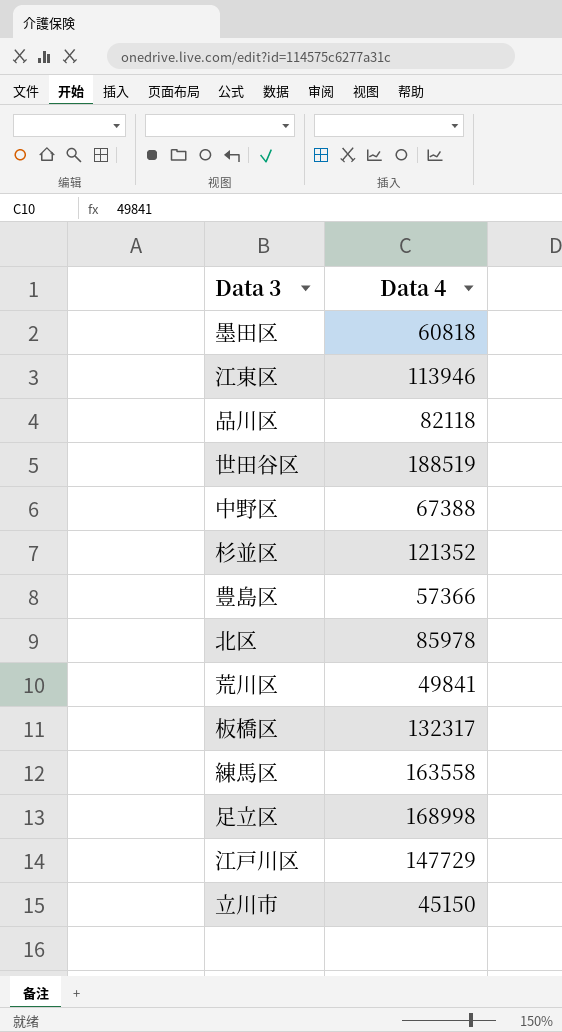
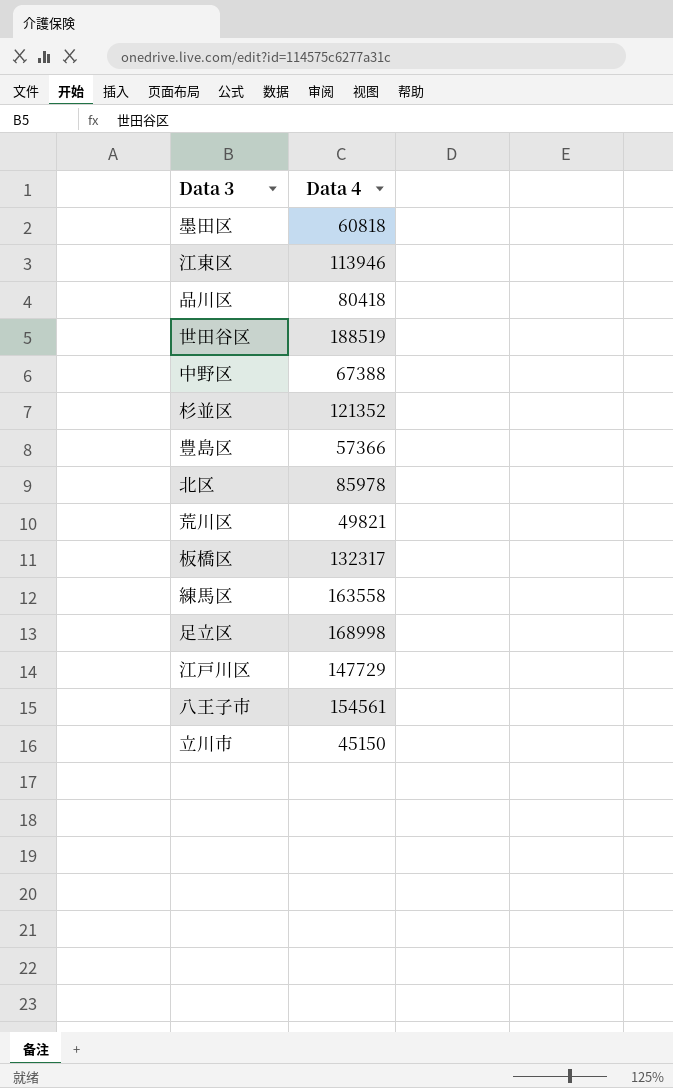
品川区 | Data 4: 82118 -> 80418
荒川区 | Data 4: 49841 -> 49821
row 八王子市: none -> 154561

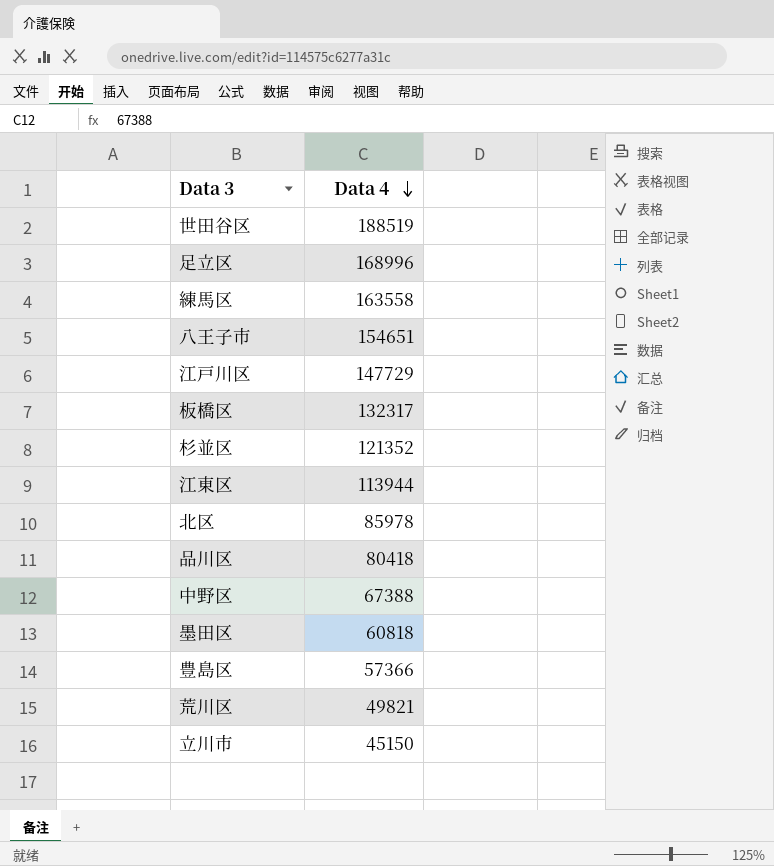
row order: none -> Data 4 descending
足立区 | Data 4: 168998 -> 168996
八王子市 | Data 4: 154561 -> 154651
江東区 | Data 4: 113946 -> 113944

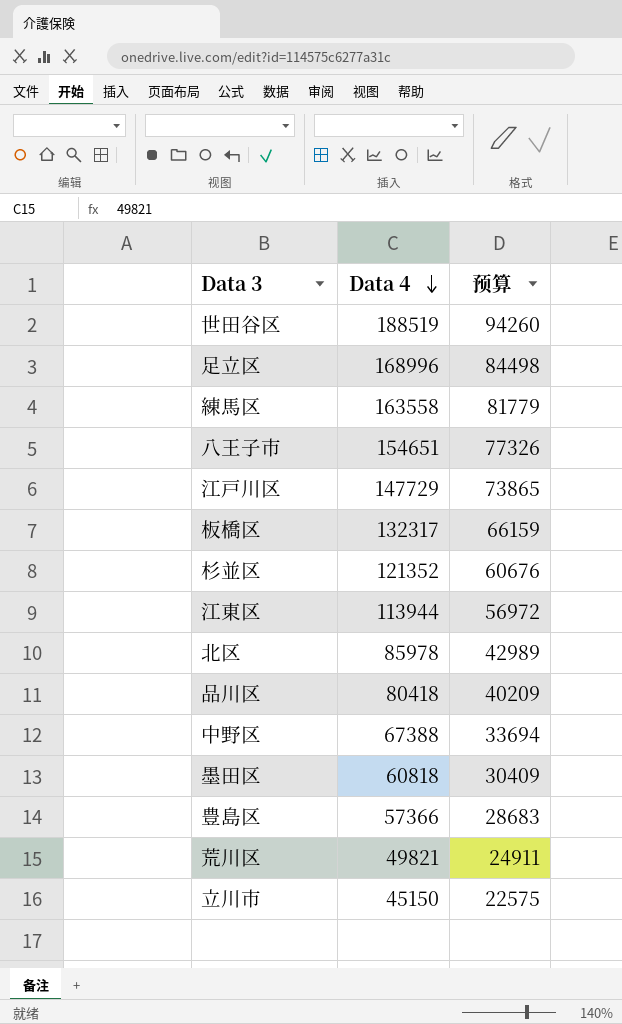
column 预算 | formula: none -> [Data 4] * 0.5

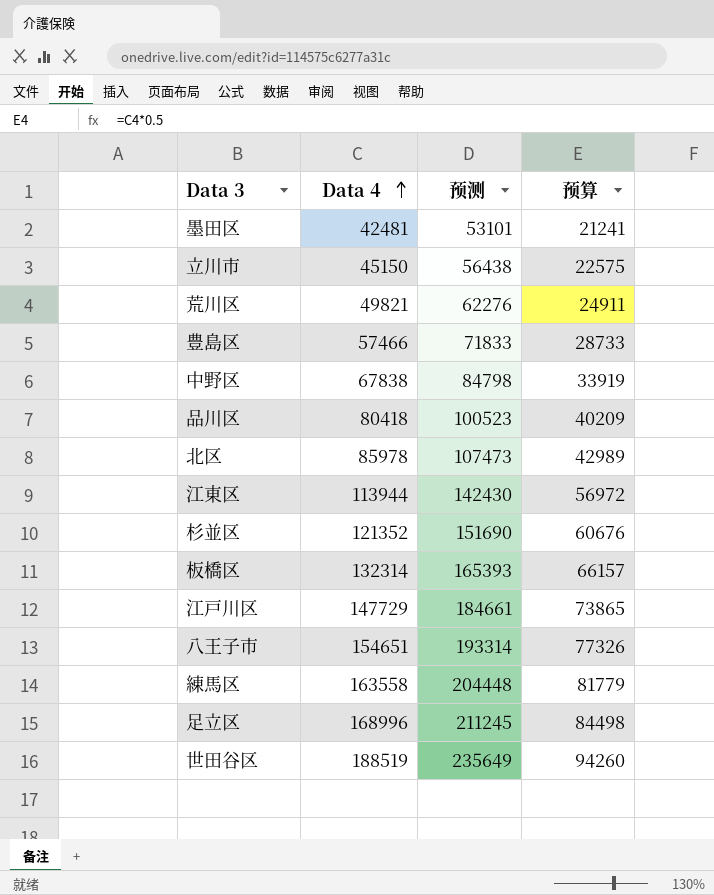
row order: Data 4 descending -> Data 4 ascending
column 预测 | formula: none -> [Data 4] * 1.25
墨田区 | Data 4: 60818 -> 42481
墨田区 | 预算: 30409 -> 21241
豊島区 | Data 4: 57366 -> 57466
豊島区 | 预算: 28683 -> 28733
中野区 | Data 4: 67388 -> 67838
中野区 | 预算: 33694 -> 33919
板橋区 | Data 4: 132317 -> 132314
板橋区 | 预算: 66159 -> 66157

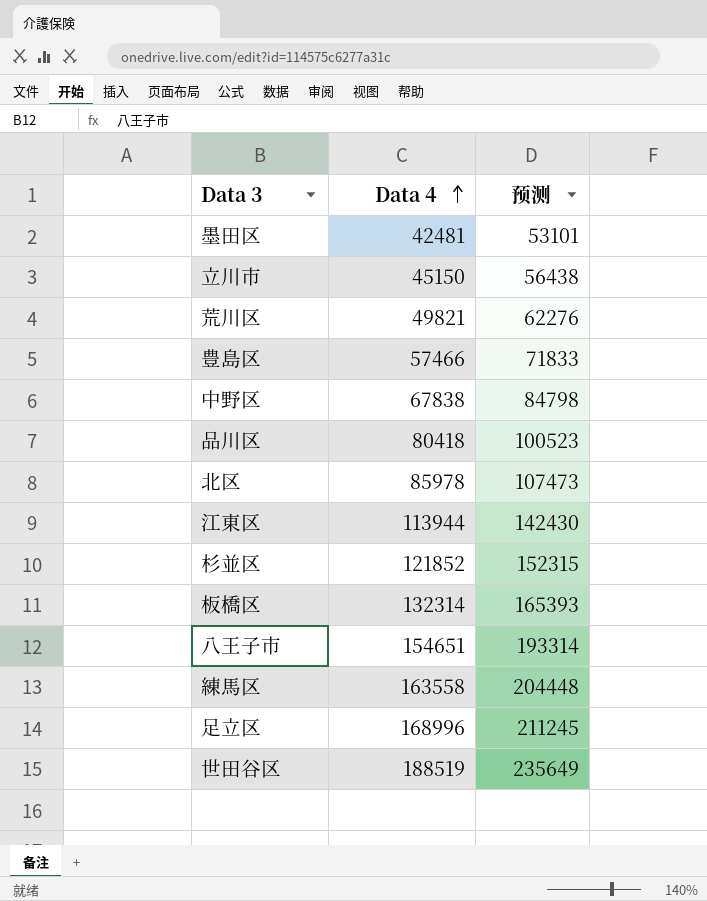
column 预算 | formula: [Data 4] * 0.5 -> none
row 江戸川区: 147729 | 184661 | 73865 -> none
杉並区 | Data 4: 121352 -> 121852
杉並区 | 预测: 151690 -> 152315

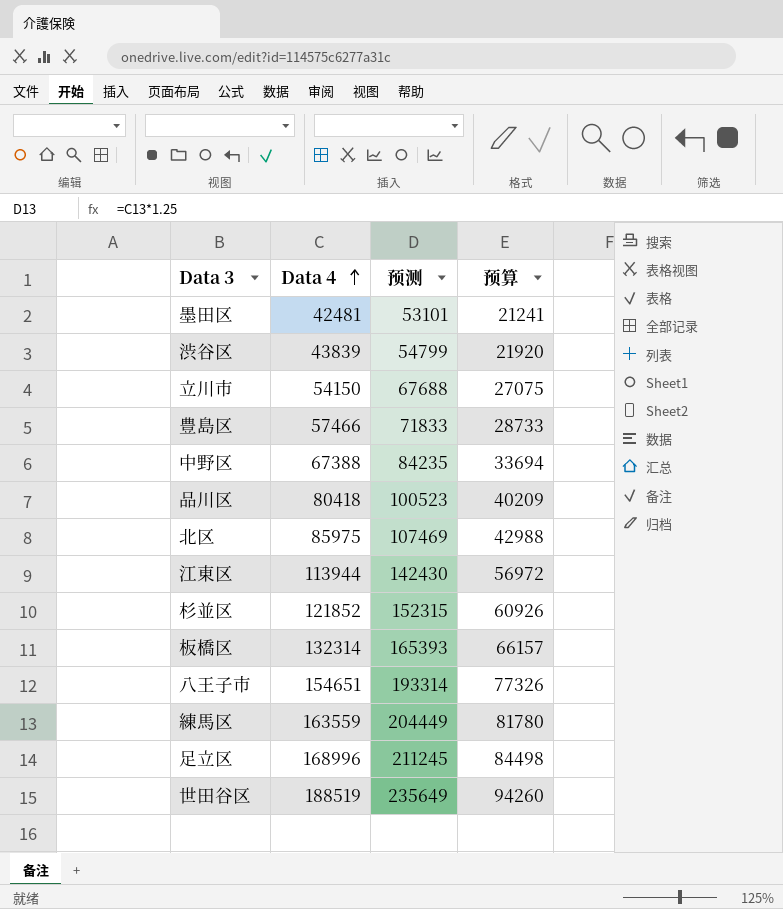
column 预算 | formula: none -> [Data 4] * 0.5
row 荒川区: 49821 | 62276 -> none
row 渋谷区: none -> 43839 | 54799 | 21920
立川市 | Data 4: 45150 -> 54150
立川市 | 预测: 56438 -> 67688
中野区 | Data 4: 67838 -> 67388
中野区 | 预测: 84798 -> 84235
北区 | Data 4: 85978 -> 85975
北区 | 预测: 107473 -> 107469
練馬区 | Data 4: 163558 -> 163559
練馬区 | 预测: 204448 -> 204449

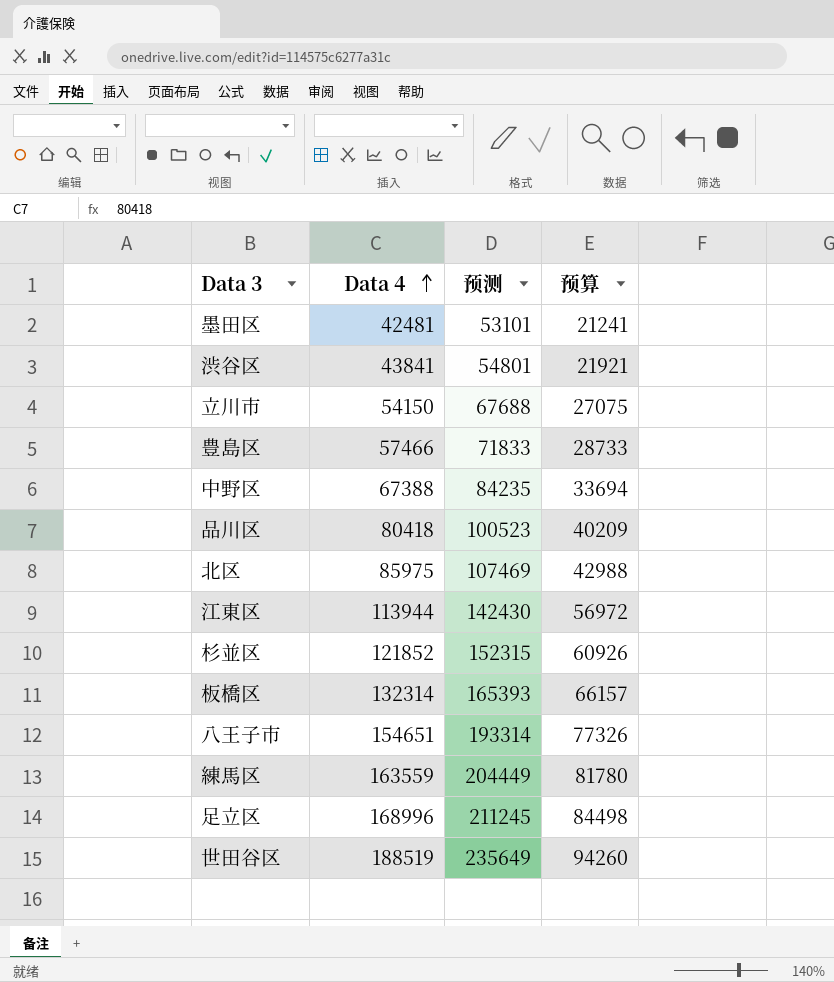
渋谷区 | Data 4: 43839 -> 43841
渋谷区 | 预测: 54799 -> 54801
渋谷区 | 预算: 21920 -> 21921

